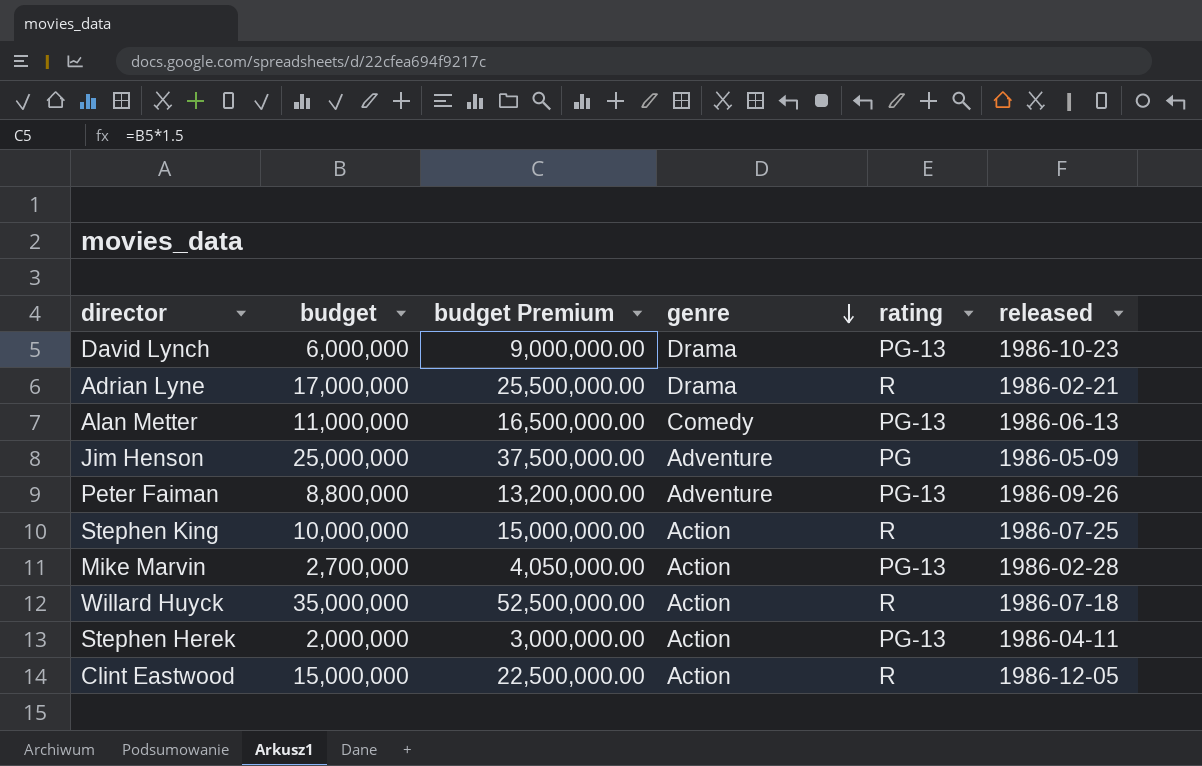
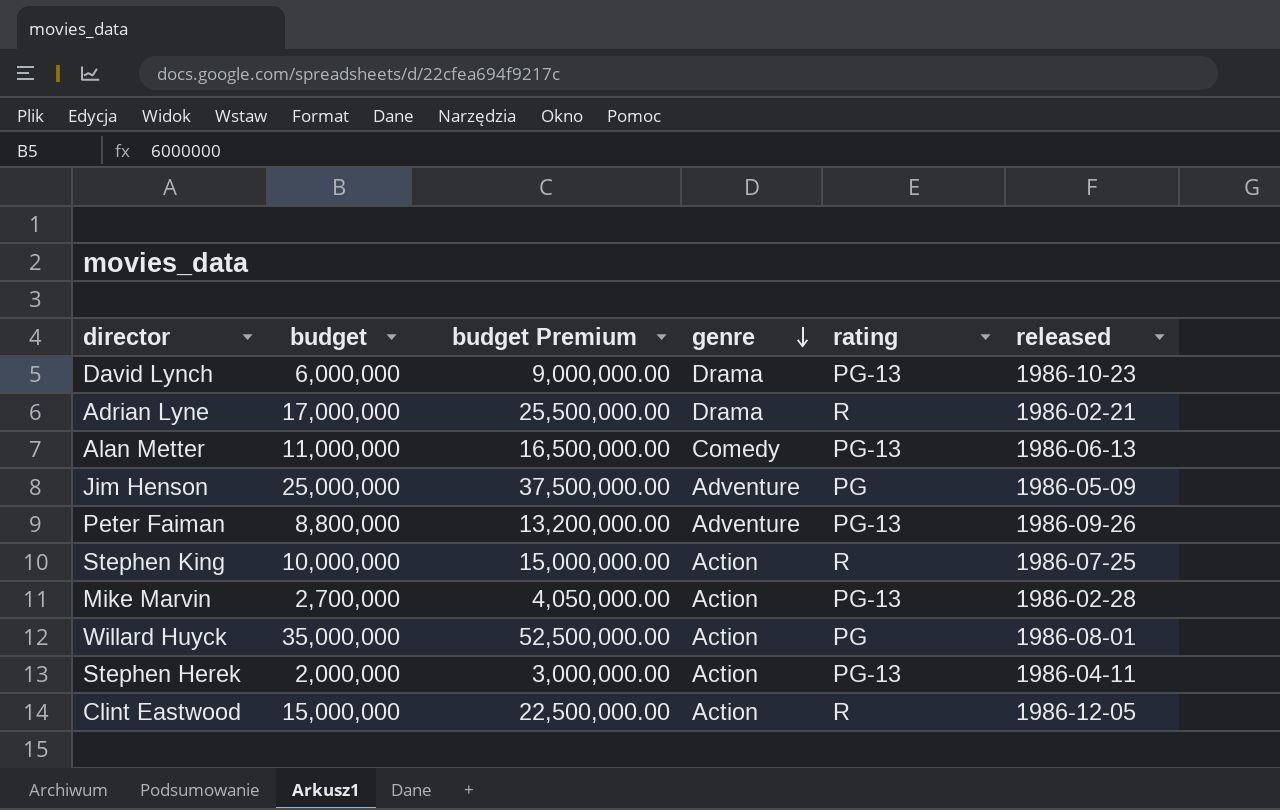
Willard Huyck | rating: R -> PG
Willard Huyck | released: 1986-07-18 -> 1986-08-01

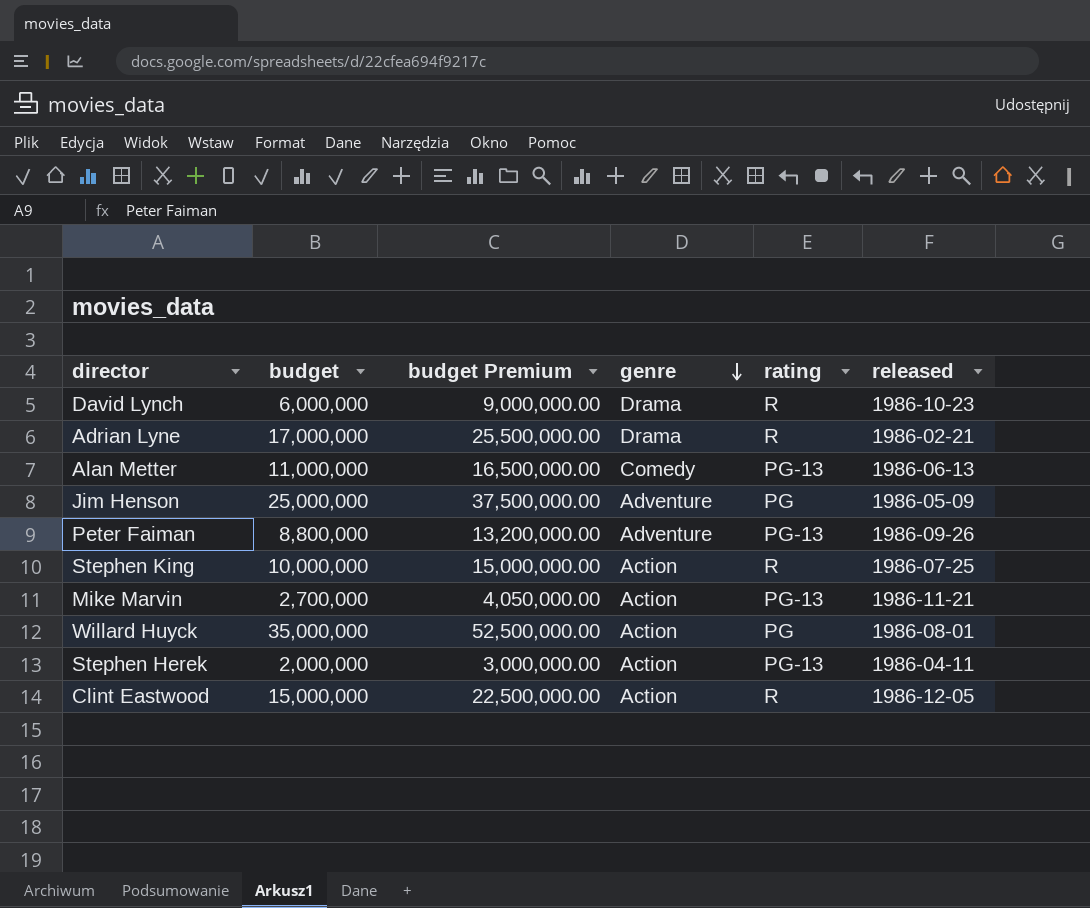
David Lynch | rating: PG-13 -> R
Mike Marvin | released: 1986-02-28 -> 1986-11-21

